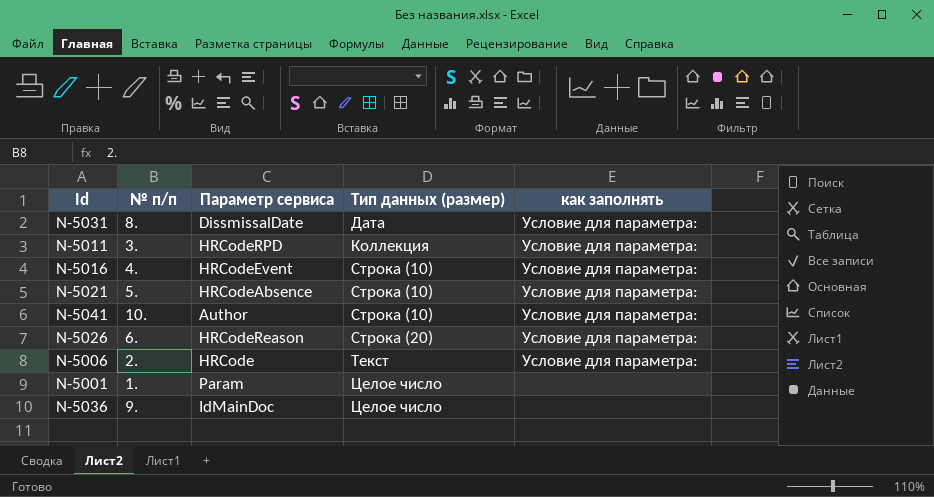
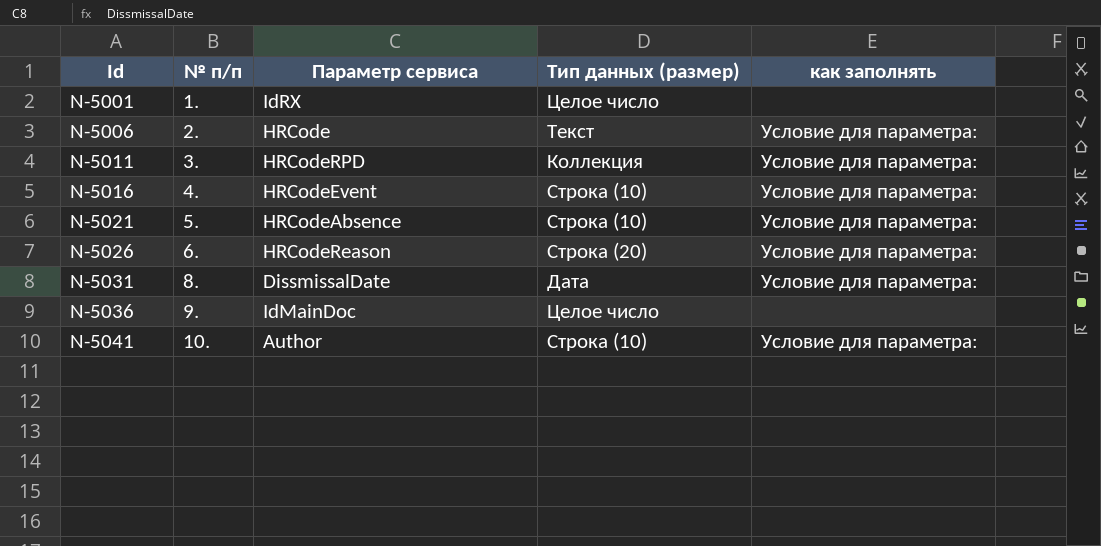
row order: Тип данных (размер) ascending -> Id ascending
N-5001 | Параметр сервиса: Param -> IdRX

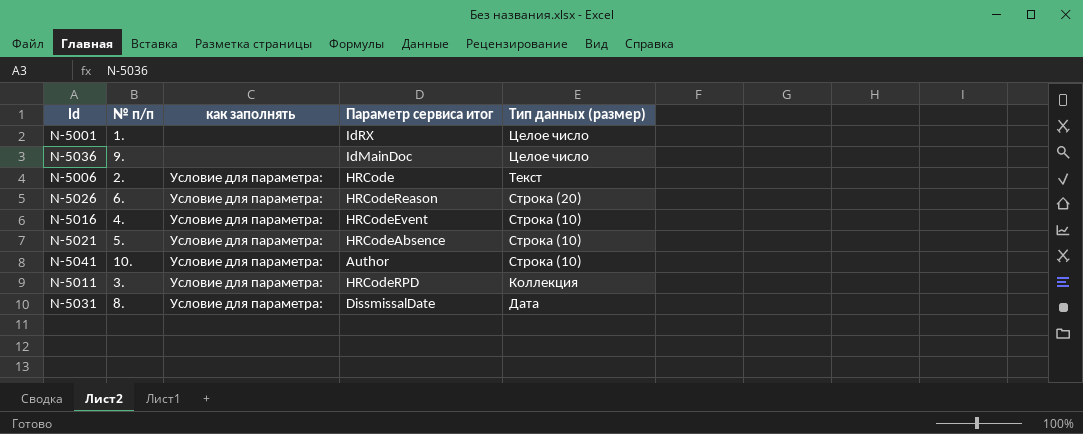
row order: Id ascending -> Тип данных (размер) descending
column как заполнять | position: 5 -> 3
column name: Параметр сервиса -> Параметр сервиса итог

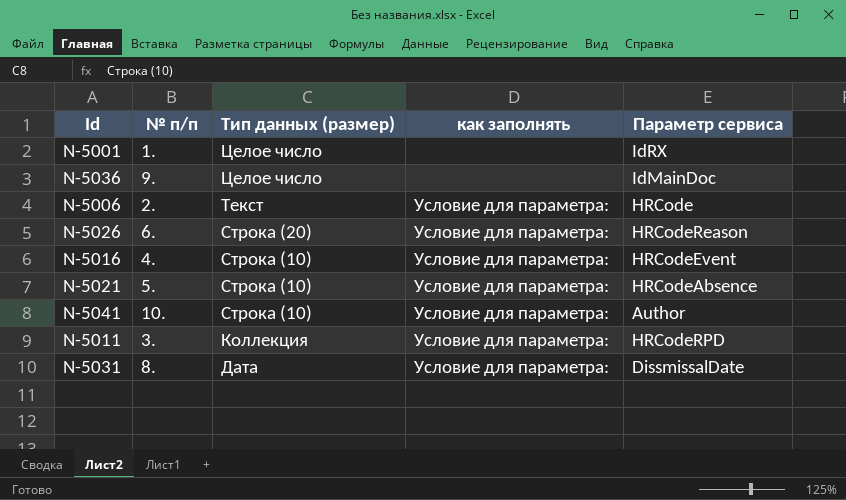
column Тип данных (размер) | position: 5 -> 3
column name: Параметр сервиса итог -> Параметр сервиса

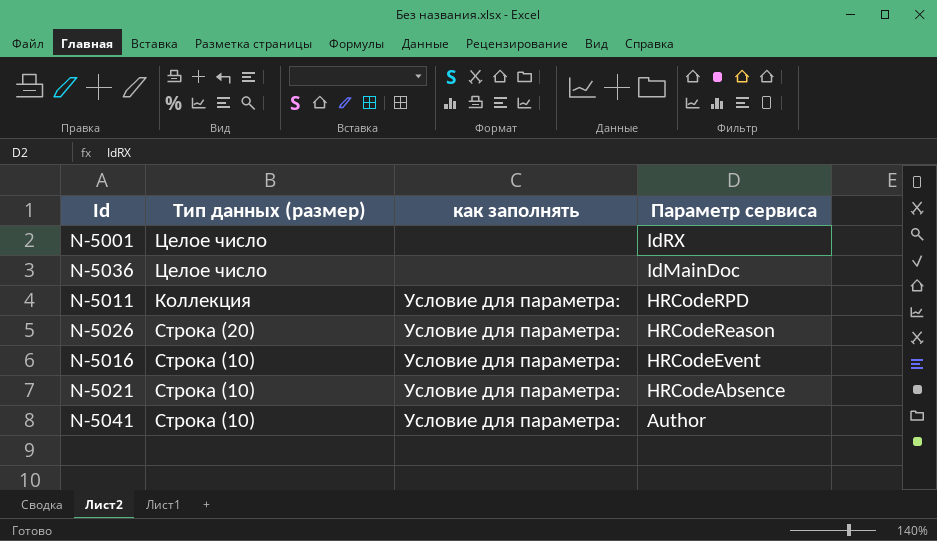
row order: Тип данных (размер) descending -> Параметр сервиса descending
column № п/п | position: 2 -> none
row N-5006: 2. | Текст | Условие для параметра: | HRCode -> none
row N-5031: 8. | Дата | Условие для параметра: | DissmissalDate -> none

